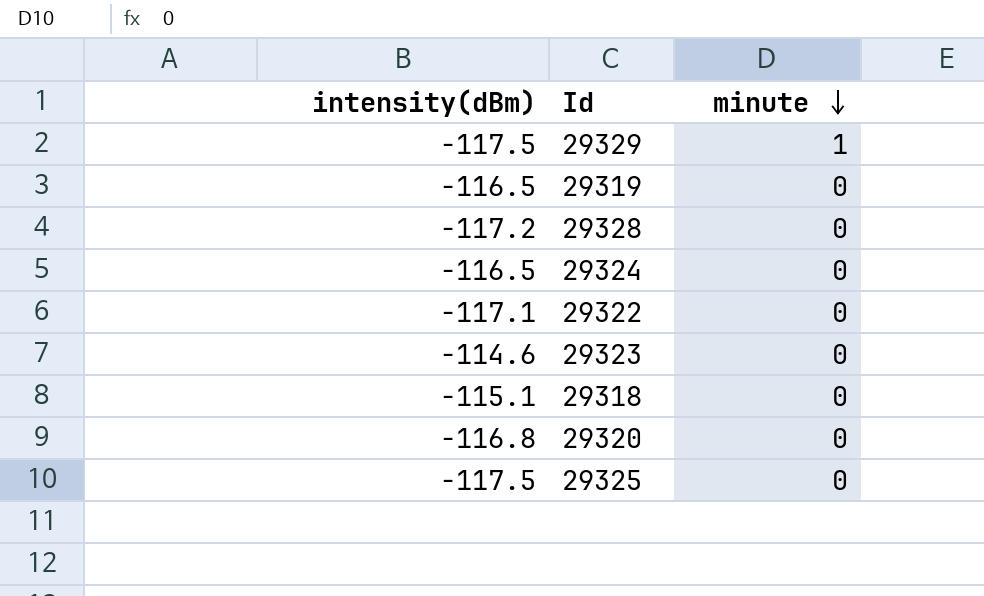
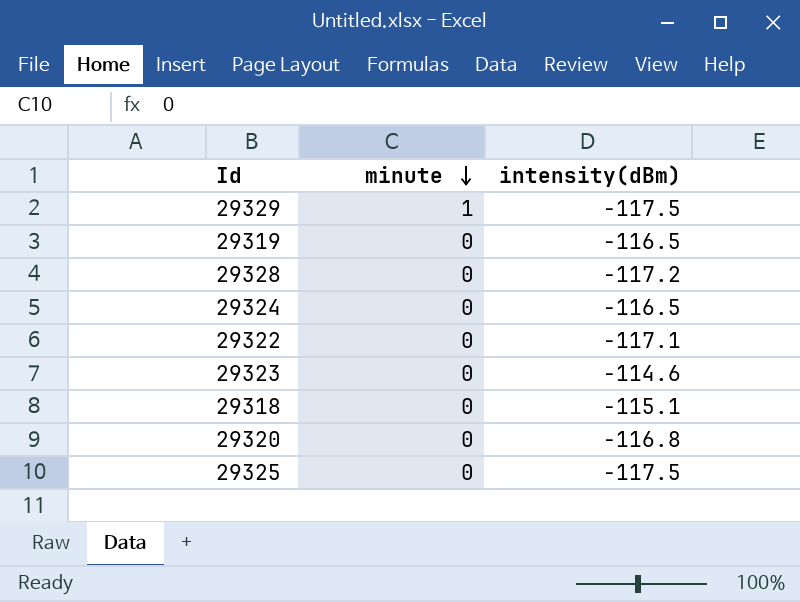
column intensity(dBm) | position: 1 -> 3

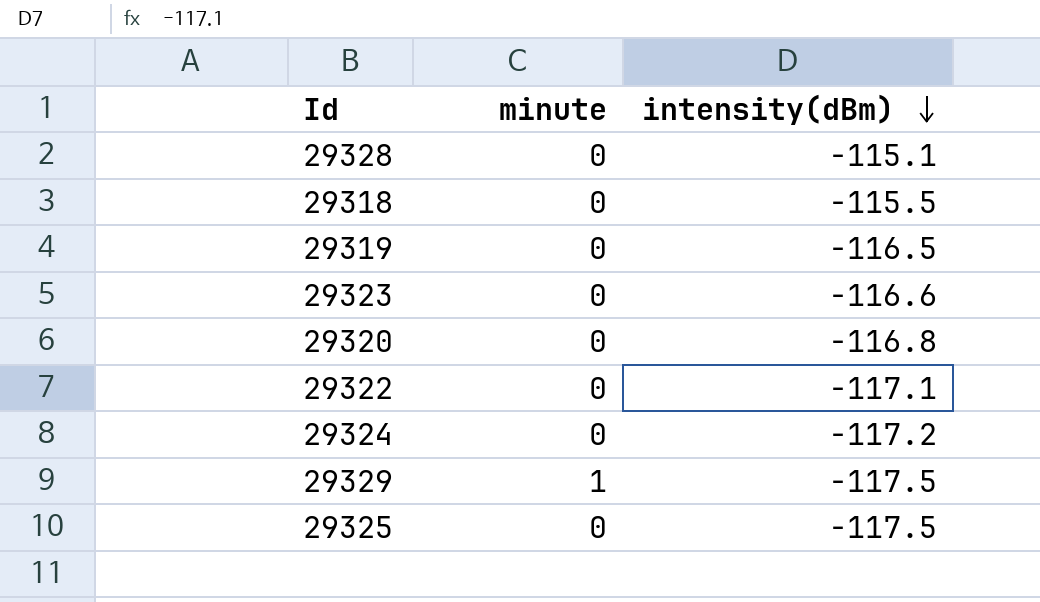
row order: minute descending -> intensity(dBm) descending
29328 | intensity(dBm): -117.2 -> -115.1
29318 | intensity(dBm): -115.1 -> -115.5
29323 | intensity(dBm): -114.6 -> -116.6
29324 | intensity(dBm): -116.5 -> -117.2

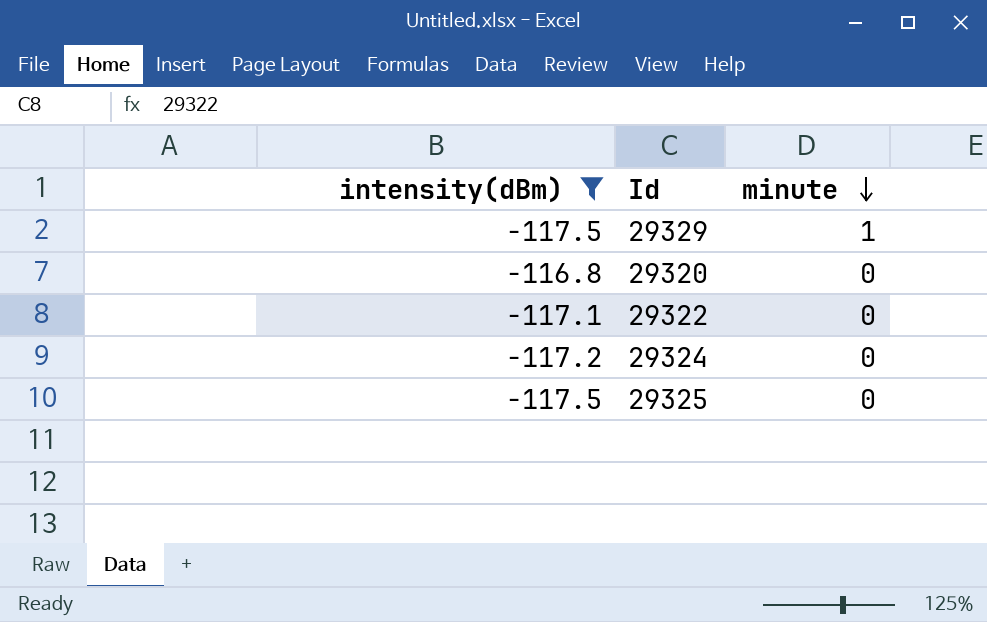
filter: none -> intensity(dBm) <= -116.8
row order: intensity(dBm) descending -> minute descending
column intensity(dBm) | position: 3 -> 1

